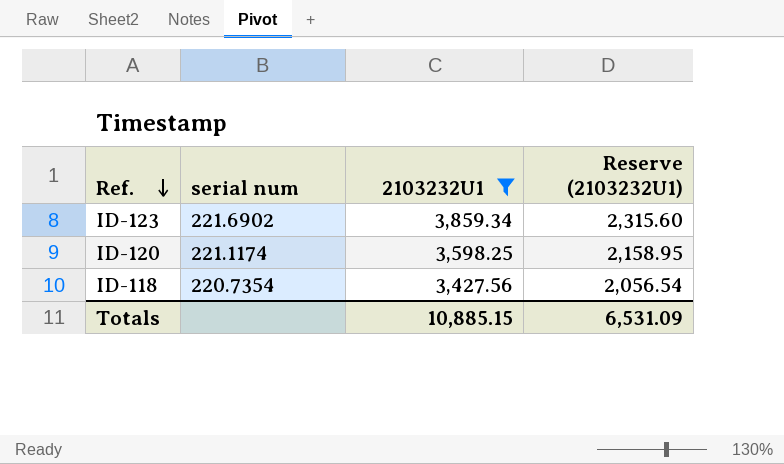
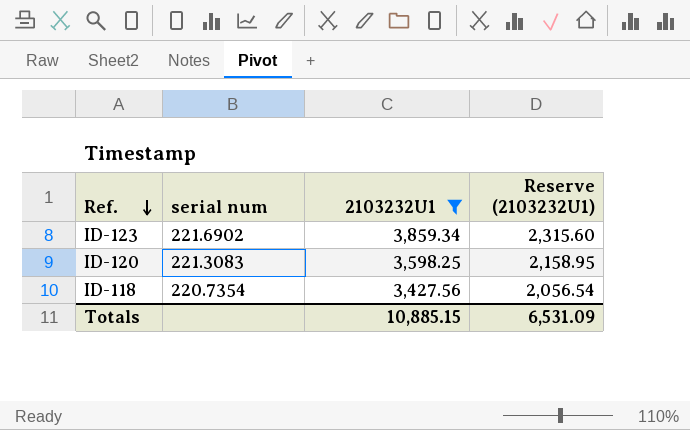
ID-120 | serial num: 221.1174 -> 221.3083

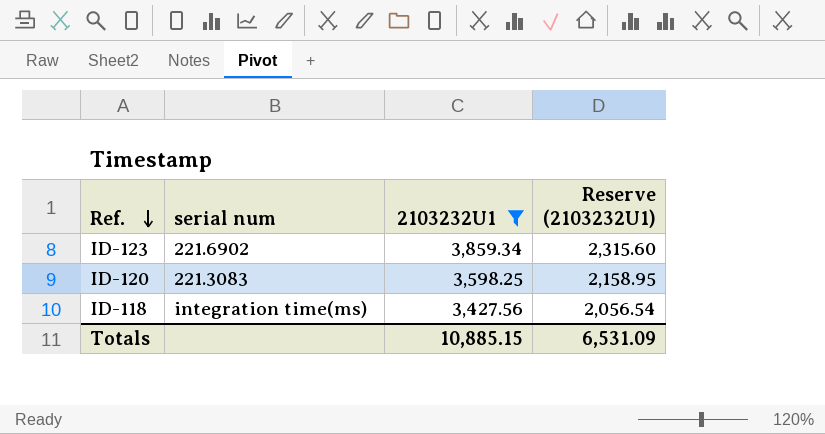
ID-118 | serial num: 220.7354 -> integration time(ms)

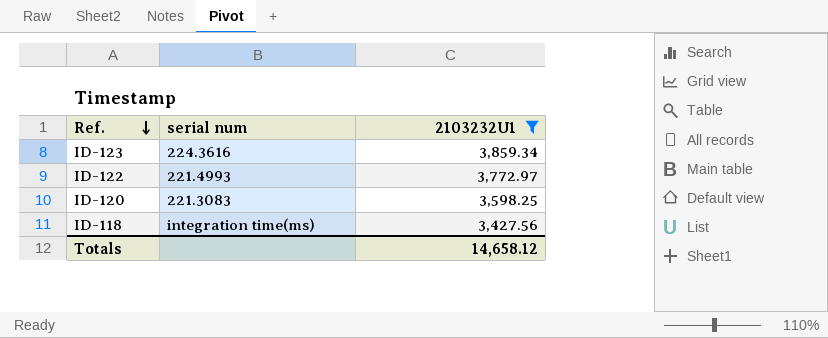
column Reserve (2103232U1) | formula: [2103232U1] * 0.6 -> none
ID-123 | serial num: 221.6902 -> 224.3616
row ID-122: none -> 221.4993 | 3,772.97
Totals | 2103232U1: 10,885.15 -> 14,658.12

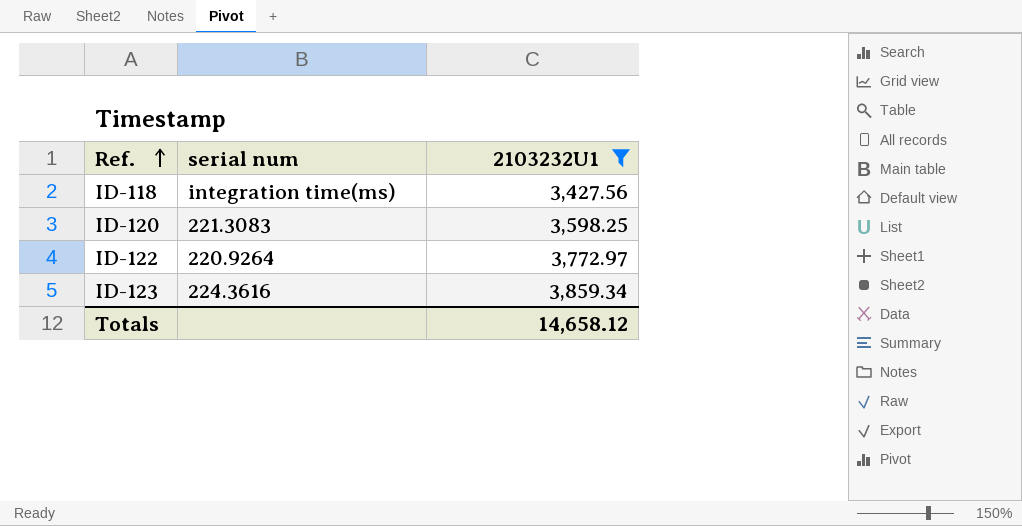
row order: Ref. descending -> Ref. ascending
ID-122 | serial num: 221.4993 -> 220.9264

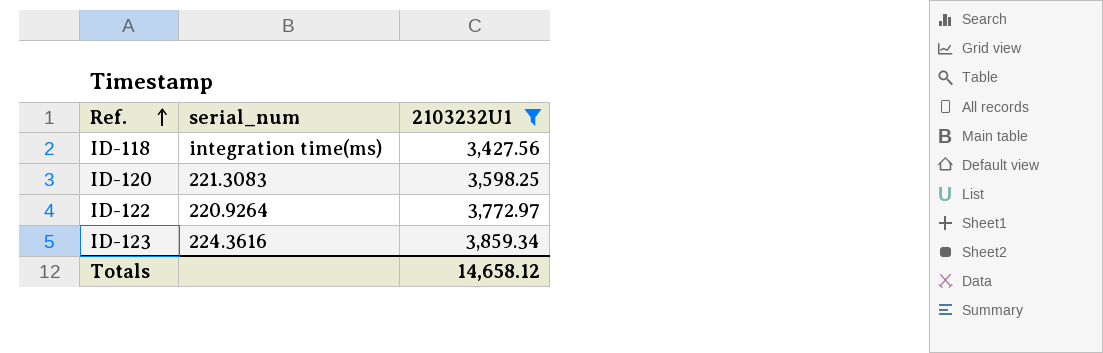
column name: serial num -> serial_num

